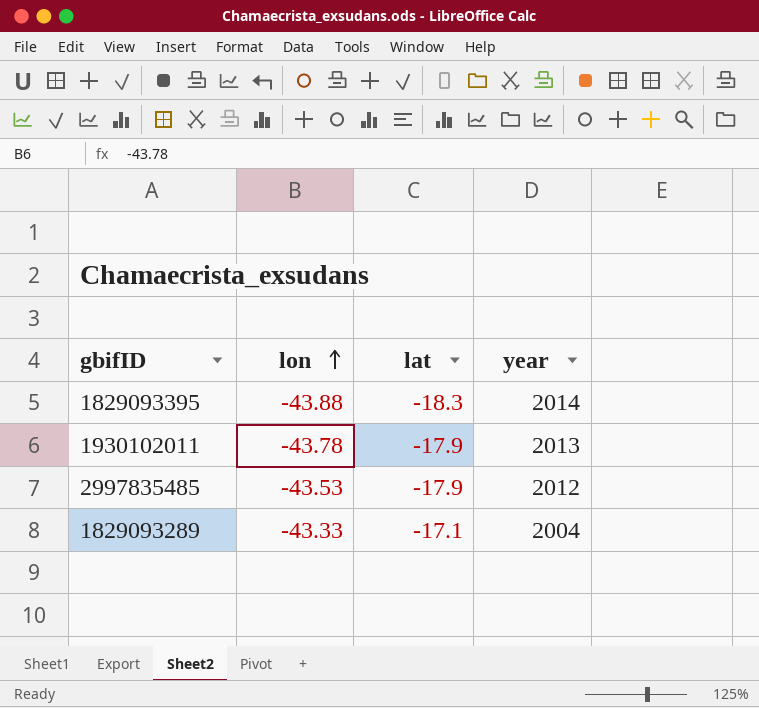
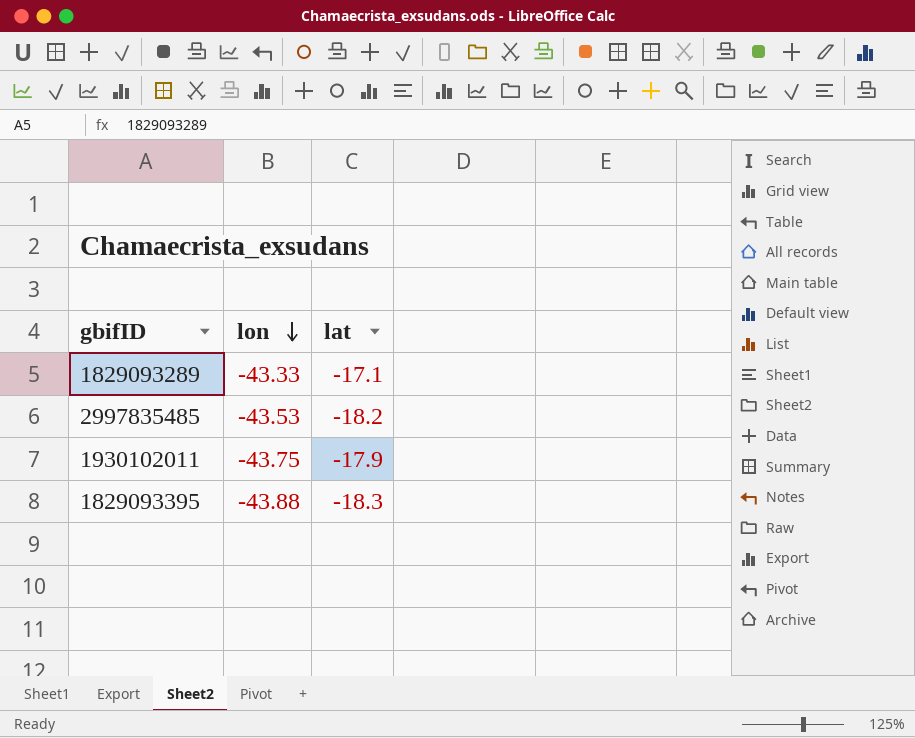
row order: lon ascending -> lon descending
column year | position: 4 -> none
2997835485 | lat: -17.9 -> -18.2
1930102011 | lon: -43.78 -> -43.75

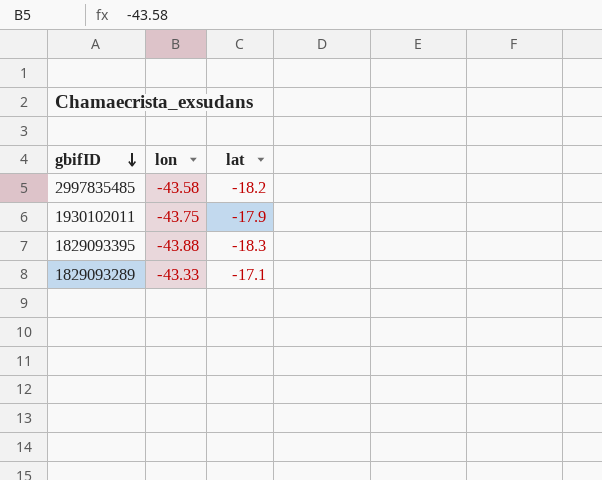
row order: lon descending -> gbifID descending
2997835485 | lon: -43.53 -> -43.58

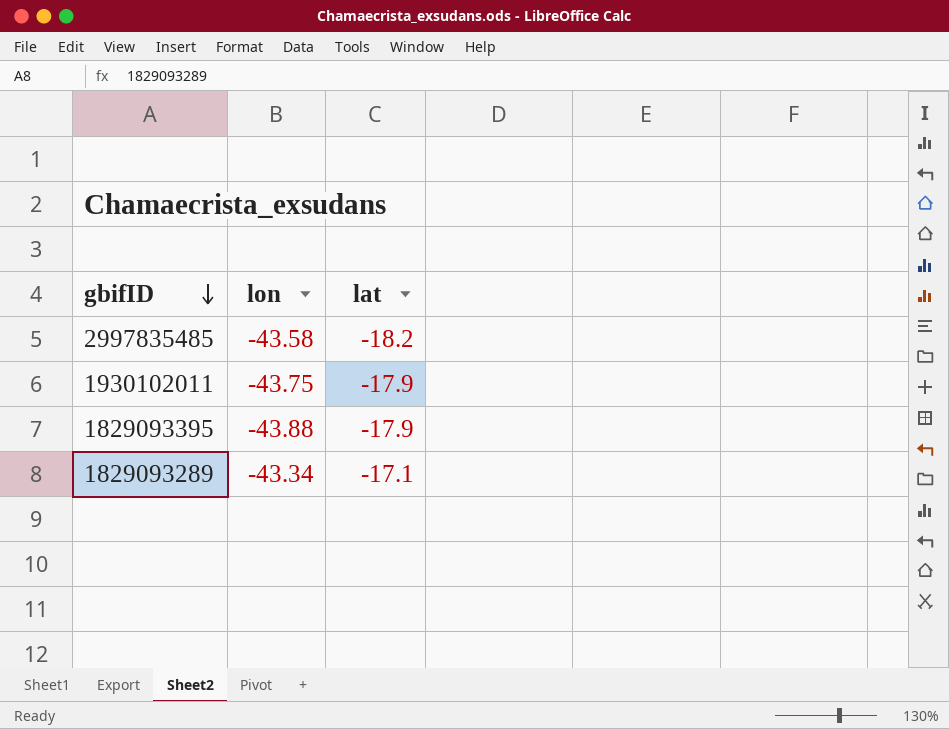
1829093395 | lat: -18.3 -> -17.9
1829093289 | lon: -43.33 -> -43.34

